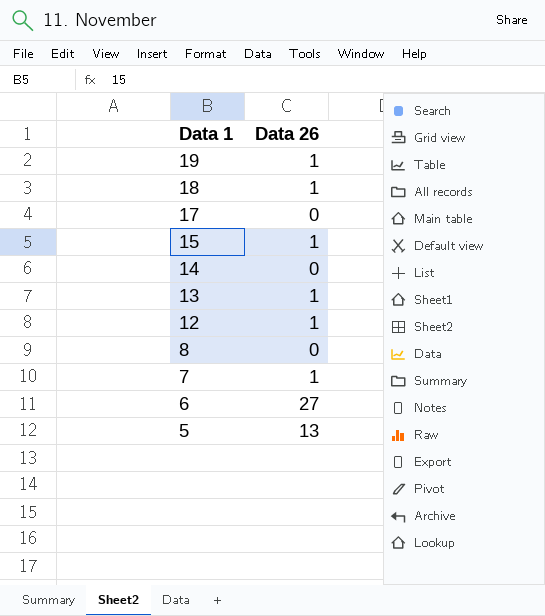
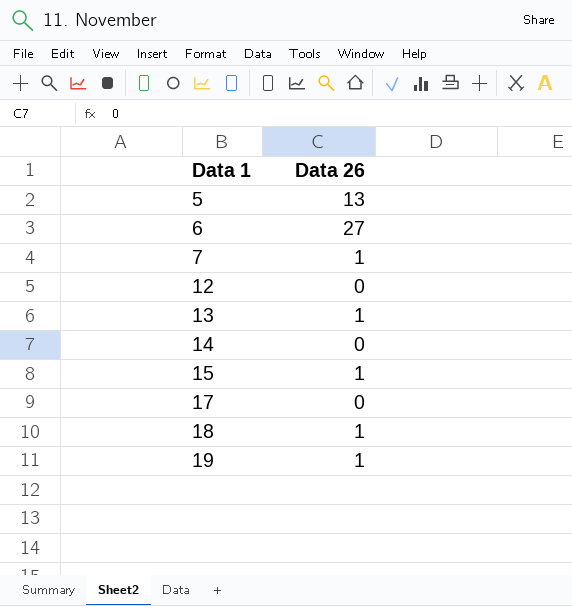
row order: Data 1 descending -> Data 1 ascending
row 8: 0 -> none
12 | Data 26: 1 -> 0

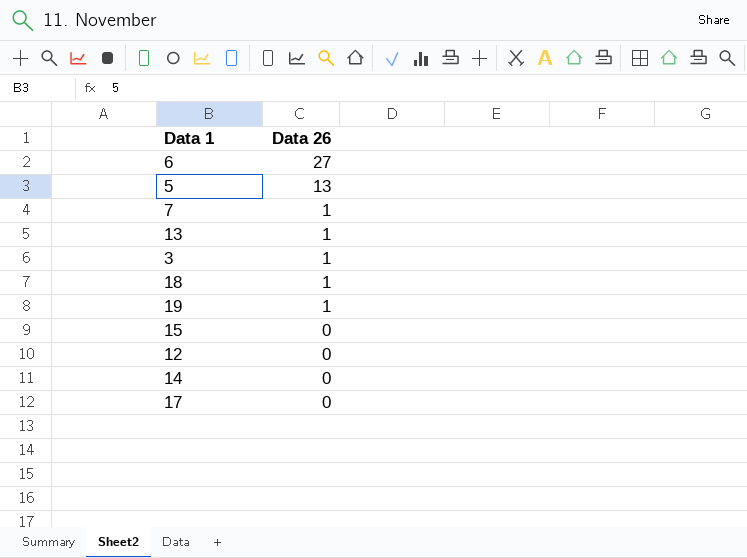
row order: Data 1 ascending -> Data 26 descending
row 3: none -> 1
15 | Data 26: 1 -> 0

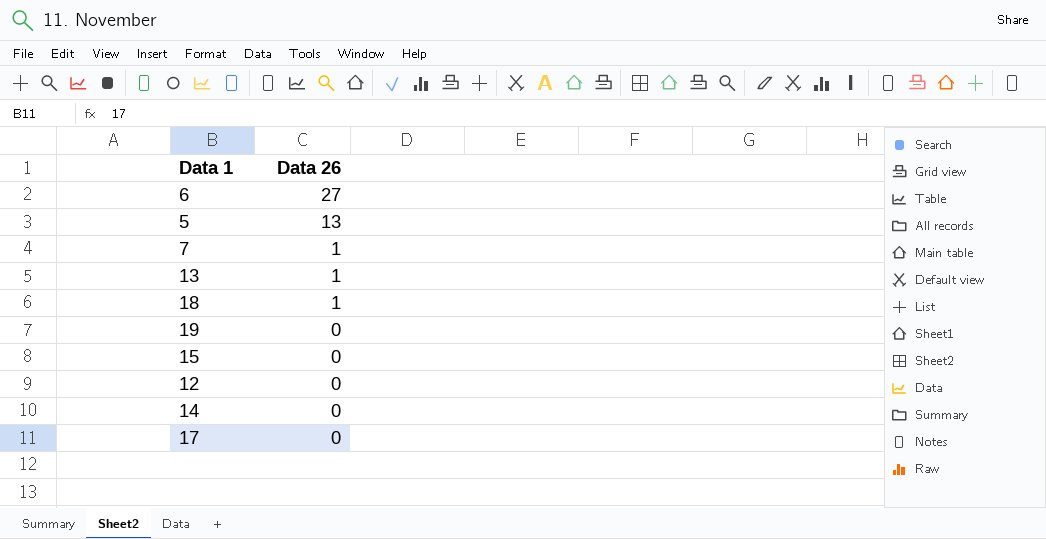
row 3: 1 -> none
19 | Data 26: 1 -> 0

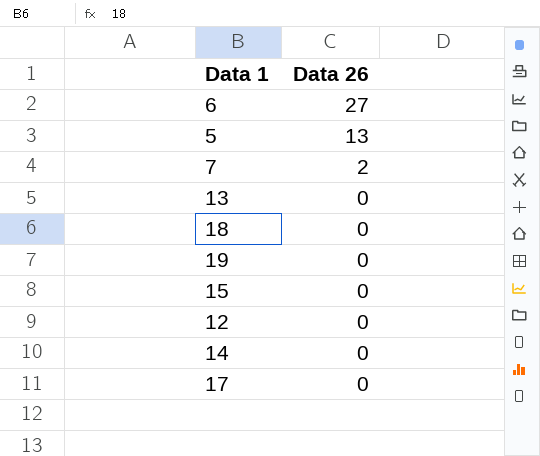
7 | Data 26: 1 -> 2
13 | Data 26: 1 -> 0
18 | Data 26: 1 -> 0

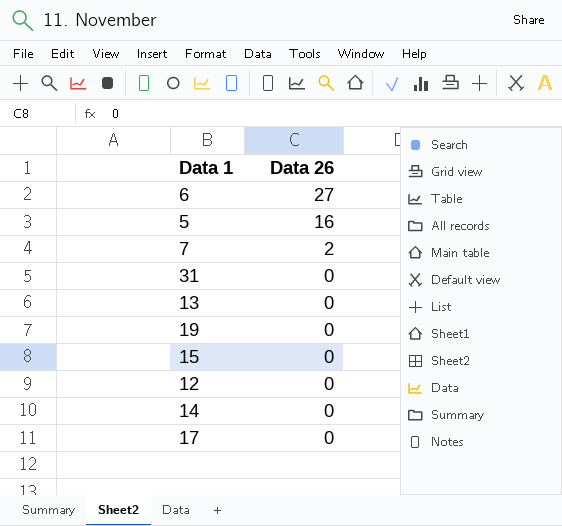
row 18: 0 -> none
5 | Data 26: 13 -> 16
row 31: none -> 0

